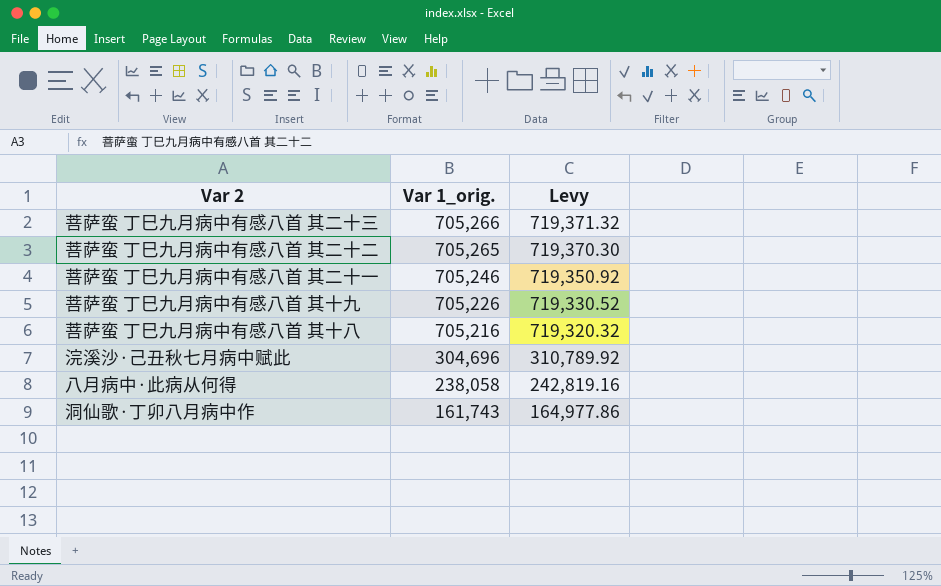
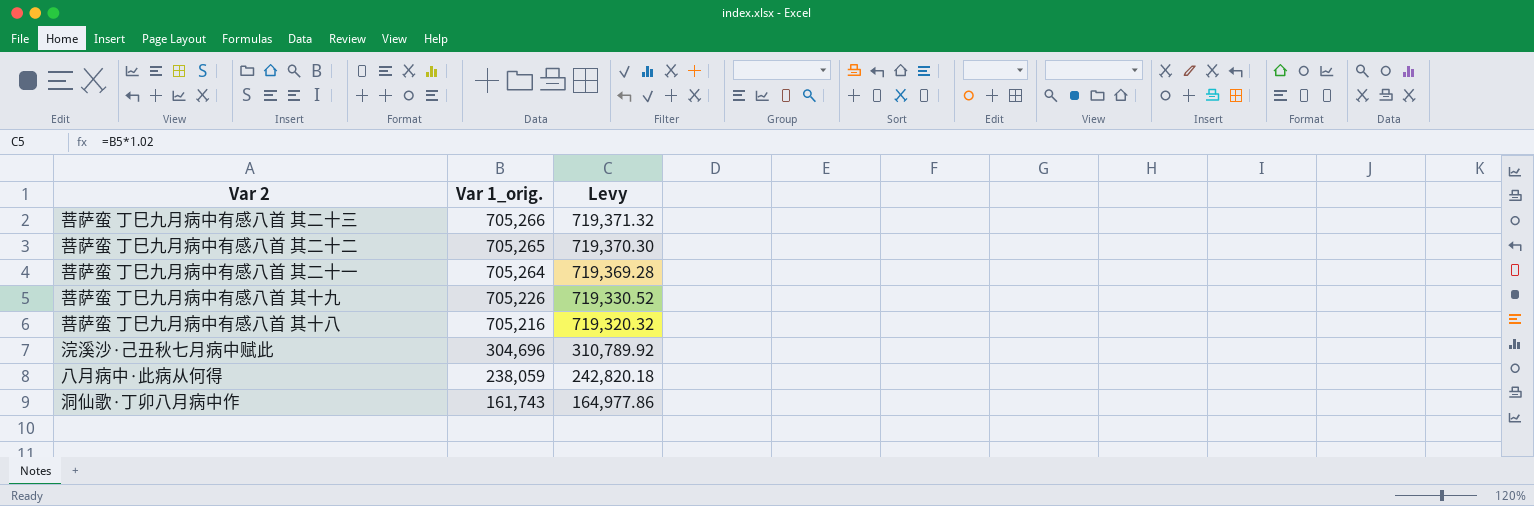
菩萨蛮 丁巳九月病中有感八首 其二十一 | Var 1_orig.: 705,246 -> 705,264
菩萨蛮 丁巳九月病中有感八首 其二十一 | Levy: 719,350.92 -> 719,369.28
八月病中·此病从何得 | Var 1_orig.: 238,058 -> 238,059
八月病中·此病从何得 | Levy: 242,819.16 -> 242,820.18

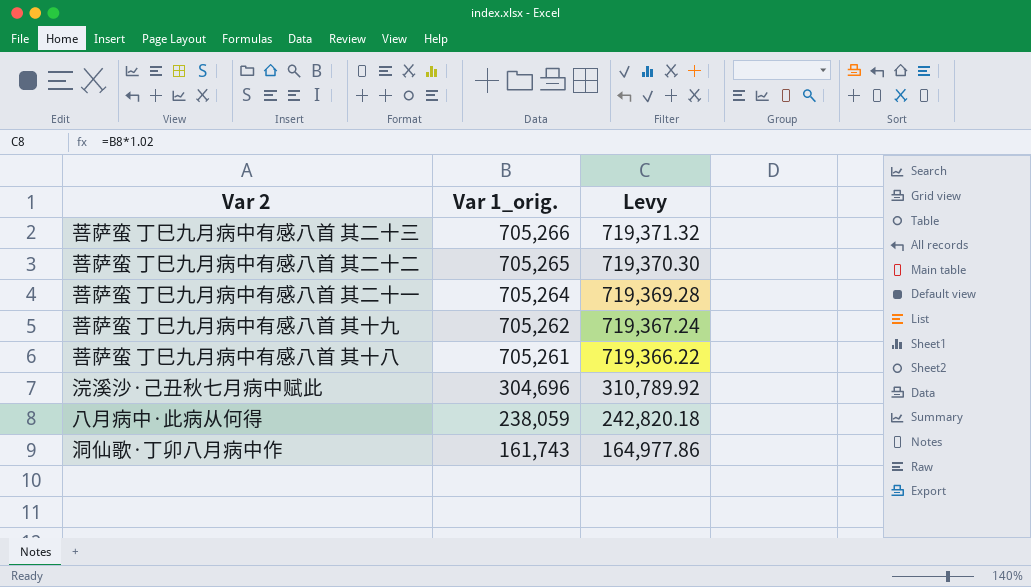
菩萨蛮 丁巳九月病中有感八首 其十九 | Var 1_orig.: 705,226 -> 705,262
菩萨蛮 丁巳九月病中有感八首 其十九 | Levy: 719,330.52 -> 719,367.24
菩萨蛮 丁巳九月病中有感八首 其十八 | Var 1_orig.: 705,216 -> 705,261
菩萨蛮 丁巳九月病中有感八首 其十八 | Levy: 719,320.32 -> 719,366.22

